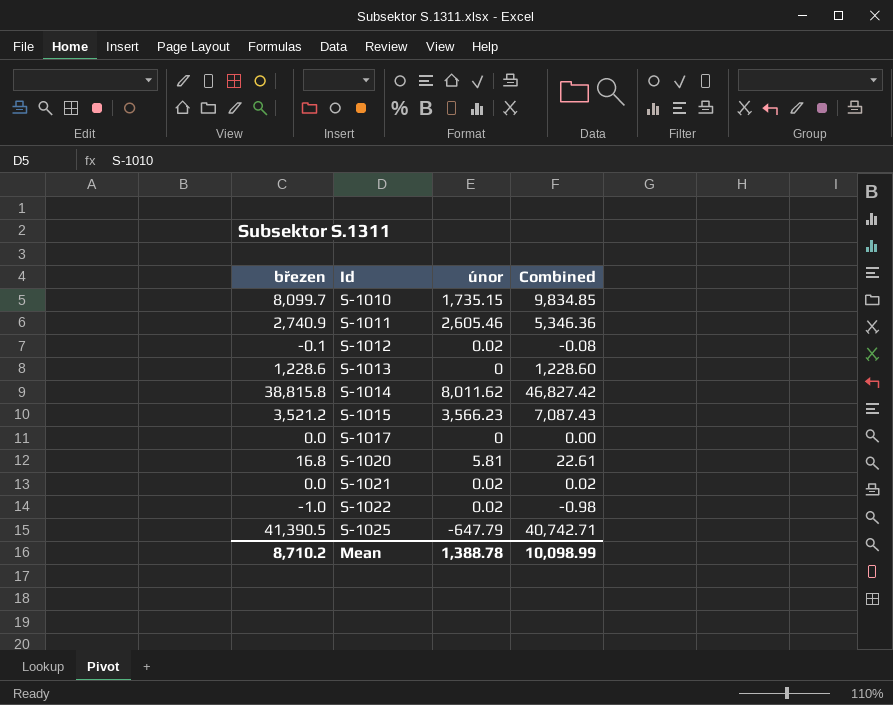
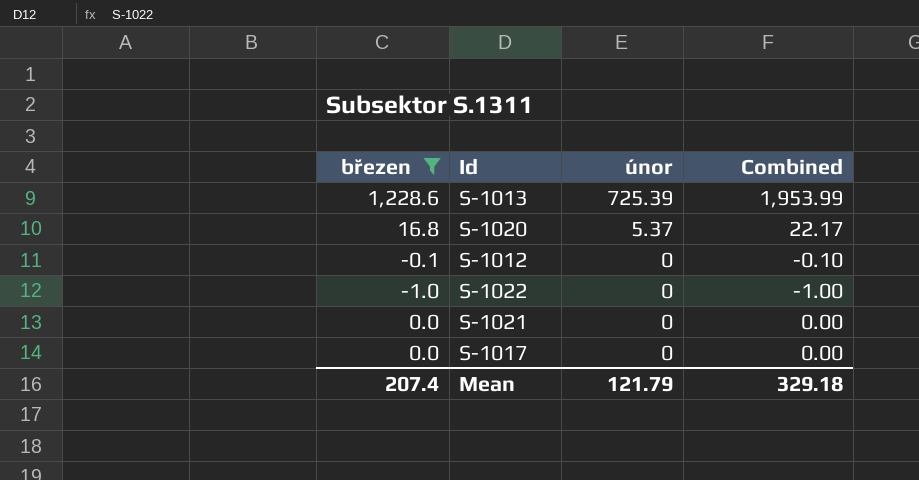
filter: none -> březen <= 1,228.6
row order: Id ascending -> únor descending
S-1013 | únor: 0 -> 725.39
S-1013 | Combined: 1,228.60 -> 1,953.99
S-1020 | únor: 5.81 -> 5.37
S-1020 | Combined: 22.61 -> 22.17
S-1012 | únor: 0.02 -> 0
S-1012 | Combined: -0.08 -> -0.10
S-1022 | únor: 0.02 -> 0
S-1022 | Combined: -0.98 -> -1.00
S-1021 | únor: 0.02 -> 0
S-1021 | Combined: 0.02 -> 0.00
Mean | březen: 8,710.2 -> 207.4
Mean | únor: 1,388.78 -> 121.79
Mean | Combined: 10,098.99 -> 329.18

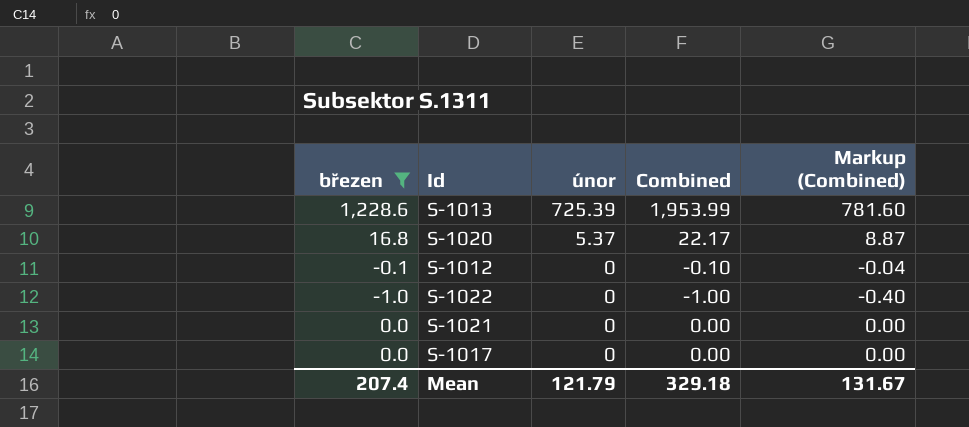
column Markup (Combined) | formula: none -> [Combined] * 0.4

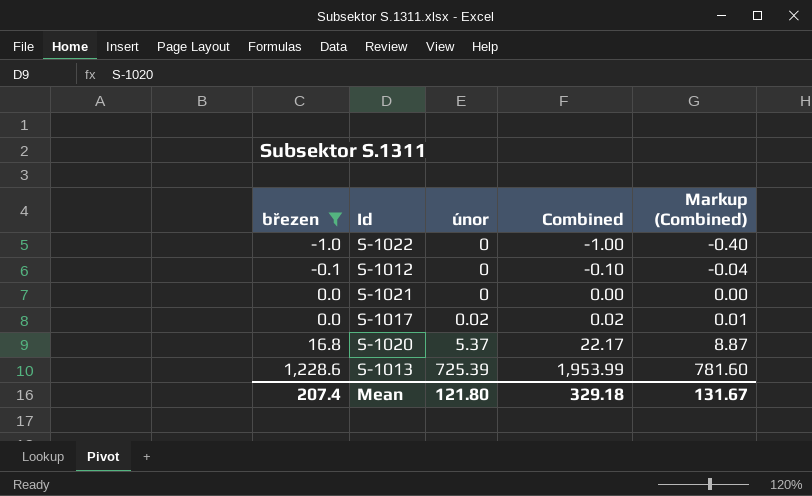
row order: únor descending -> březen ascending
S-1017 | únor: 0 -> 0.02
S-1017 | Combined: 0.00 -> 0.02
S-1017 | Markup (Combined): 0.00 -> 0.01
Mean | únor: 121.79 -> 121.80

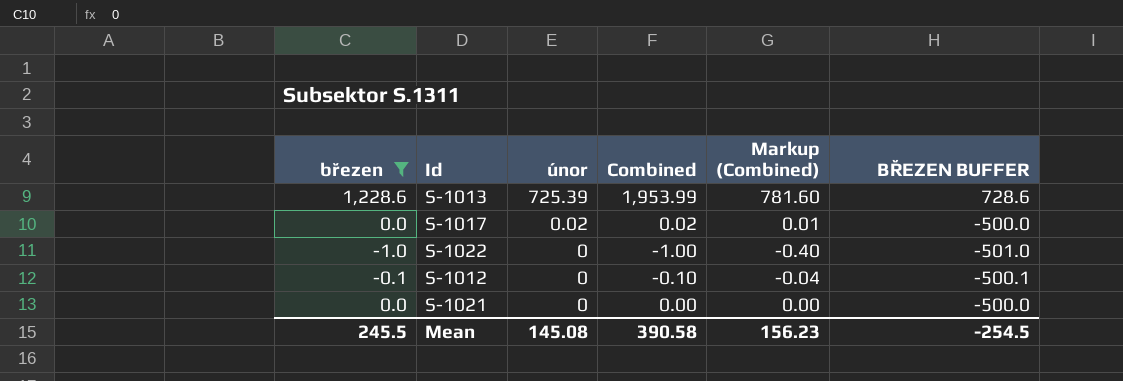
row order: březen ascending -> únor descending
column BŘEZEN BUFFER | formula: none -> [březen] - 500
row S-1020: 16.8 | 5.37 | 22.17 | 8.87 -> none
Mean | březen: 207.4 -> 245.5
Mean | únor: 121.80 -> 145.08
Mean | Combined: 329.18 -> 390.58
Mean | Markup (Combined): 131.67 -> 156.23

